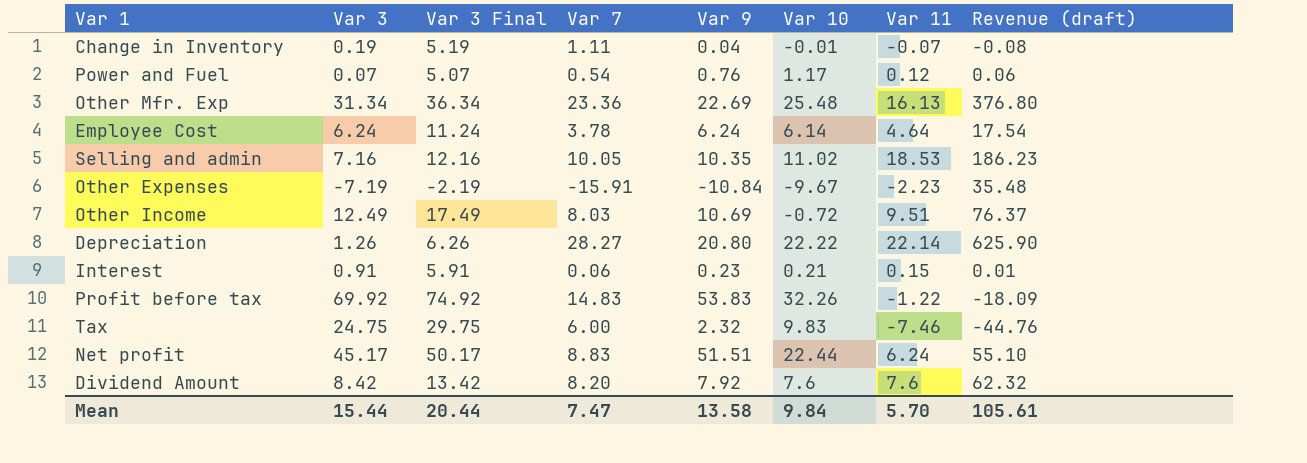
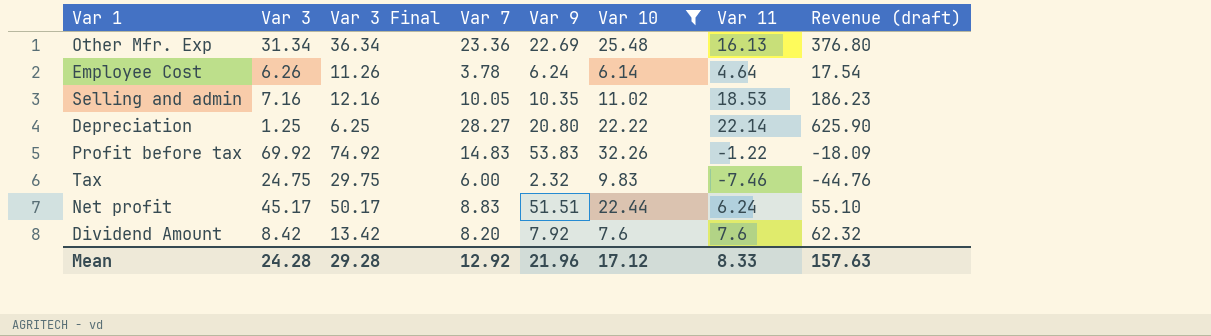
filter: none -> Var 10 >= 6.14
Employee Cost | Var 3: 6.24 -> 6.26
Employee Cost | Var 3 Final: 11.24 -> 11.26
Depreciation | Var 3: 1.26 -> 1.25
Depreciation | Var 3 Final: 6.26 -> 6.25
Mean | Var 3: 15.44 -> 24.28
Mean | Var 3 Final: 20.44 -> 29.28
Mean | Var 7: 7.47 -> 12.92
Mean | Var 9: 13.58 -> 21.96
Mean | Var 10: 9.84 -> 17.12
Mean | Var 11: 5.70 -> 8.33
Mean | Revenue (draft): 105.61 -> 157.63

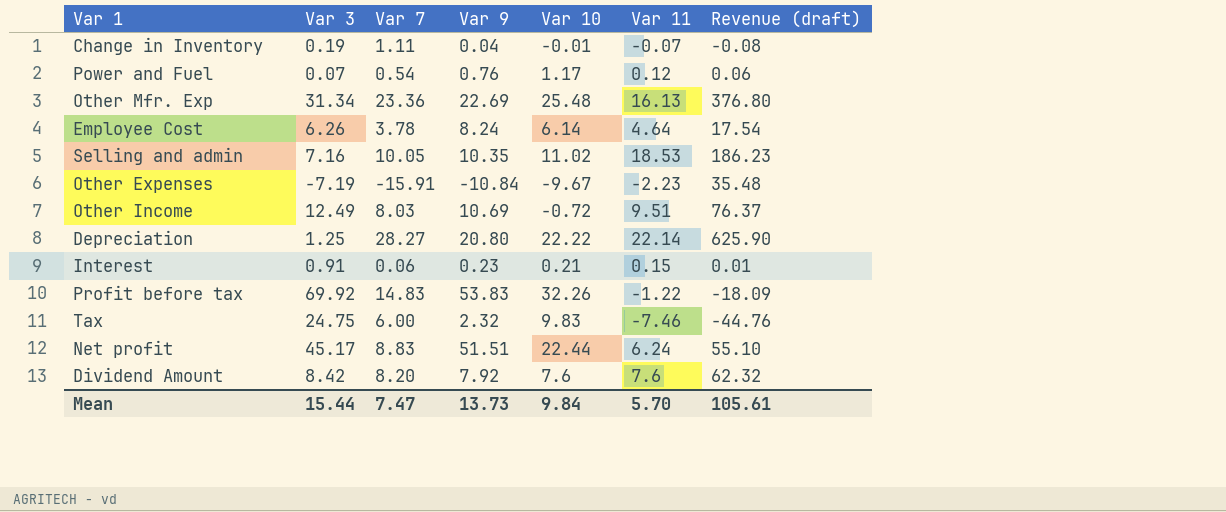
filter: Var 10 >= 6.14 -> none
column Var 3 Final | formula: [Var 3] + 5 -> none
Employee Cost | Var 9: 6.24 -> 8.24
Mean | Var 3: 24.28 -> 15.44
Mean | Var 7: 12.92 -> 7.47
Mean | Var 9: 21.96 -> 13.73
Mean | Var 10: 17.12 -> 9.84
Mean | Var 11: 8.33 -> 5.70
Mean | Revenue (draft): 157.63 -> 105.61

